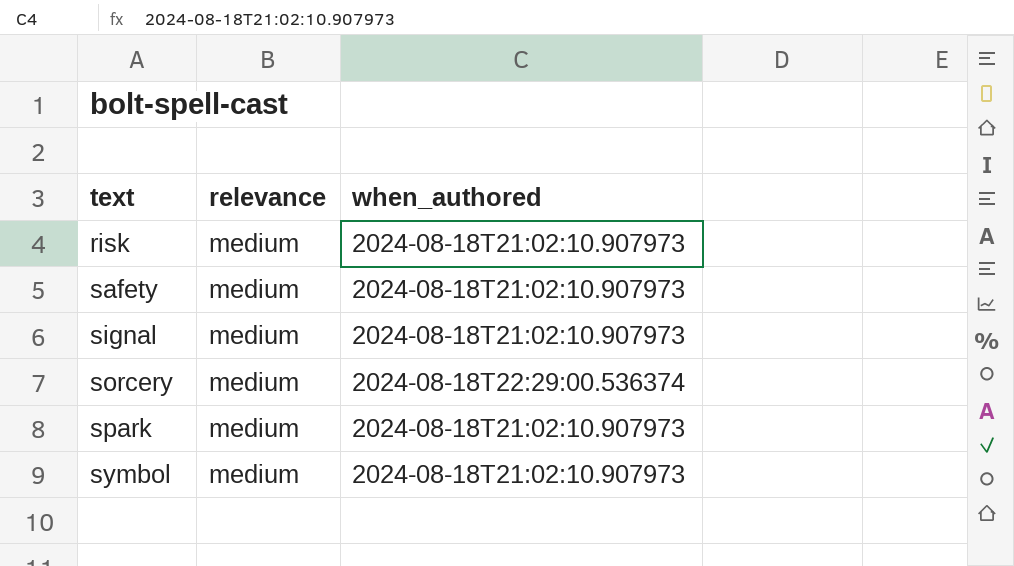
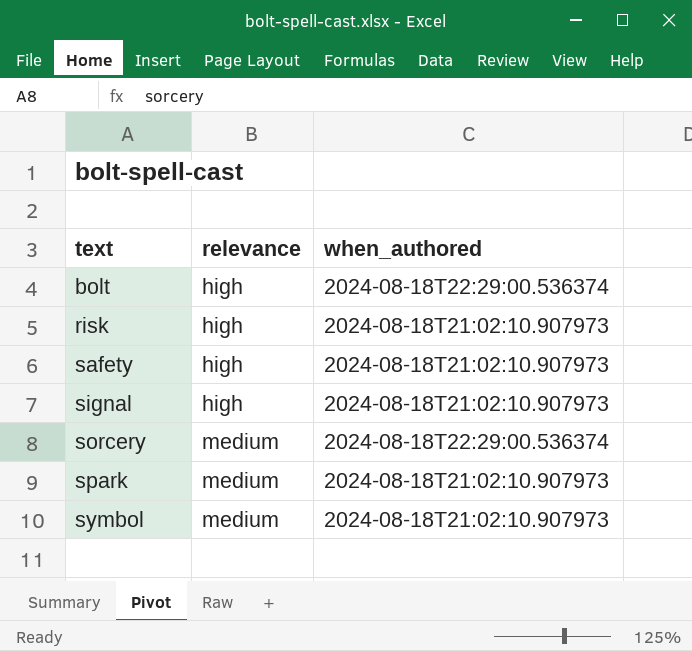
row bolt: none -> high | 2024-08-18T22:29:00.536374
risk | relevance: medium -> high
safety | relevance: medium -> high
signal | relevance: medium -> high

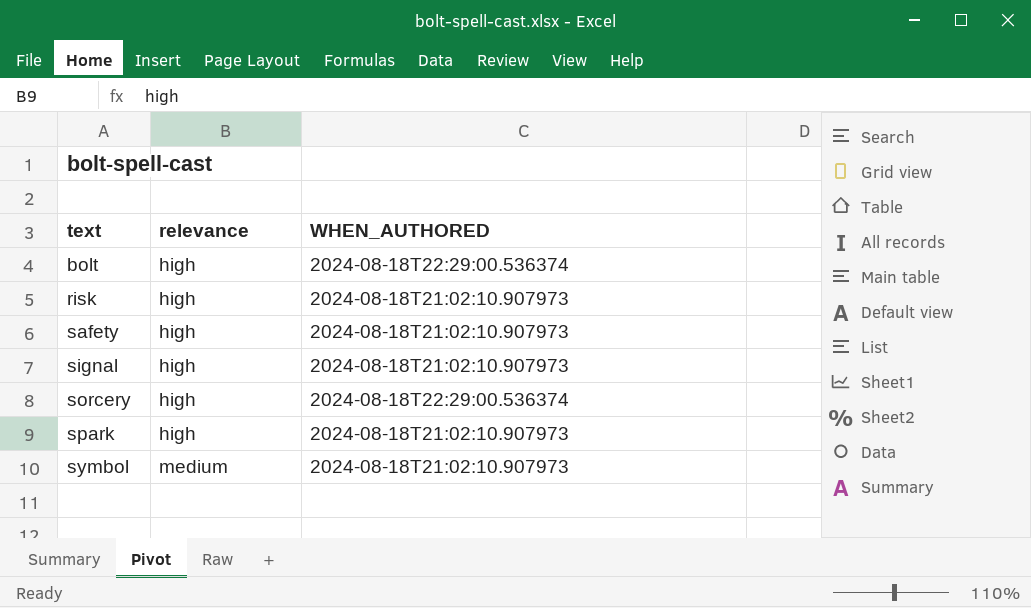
column name: when_authored -> WHEN_AUTHORED
sorcery | relevance: medium -> high
spark | relevance: medium -> high

